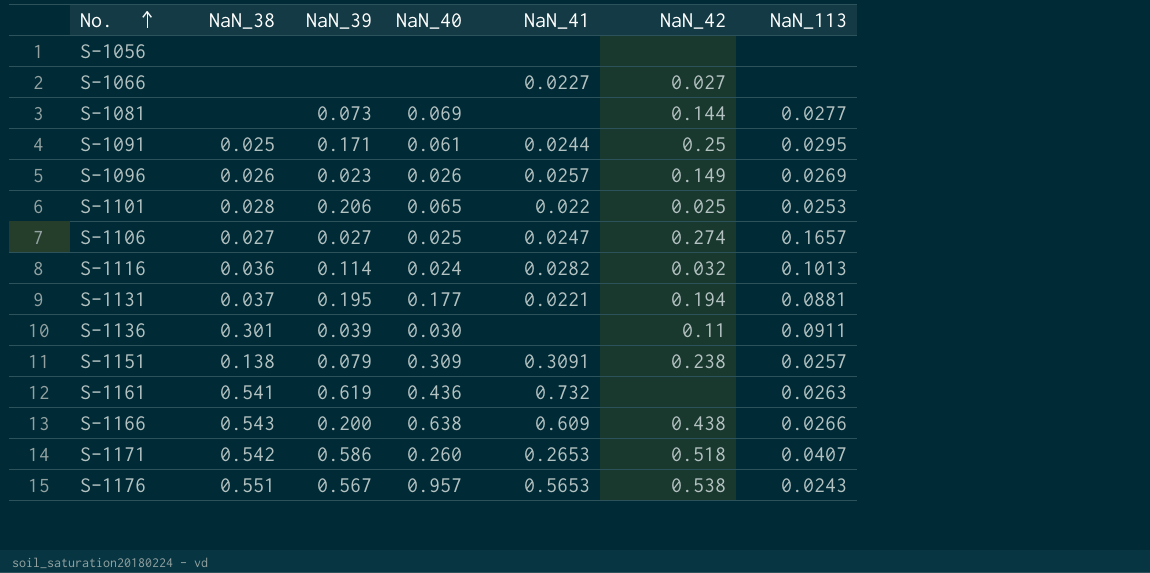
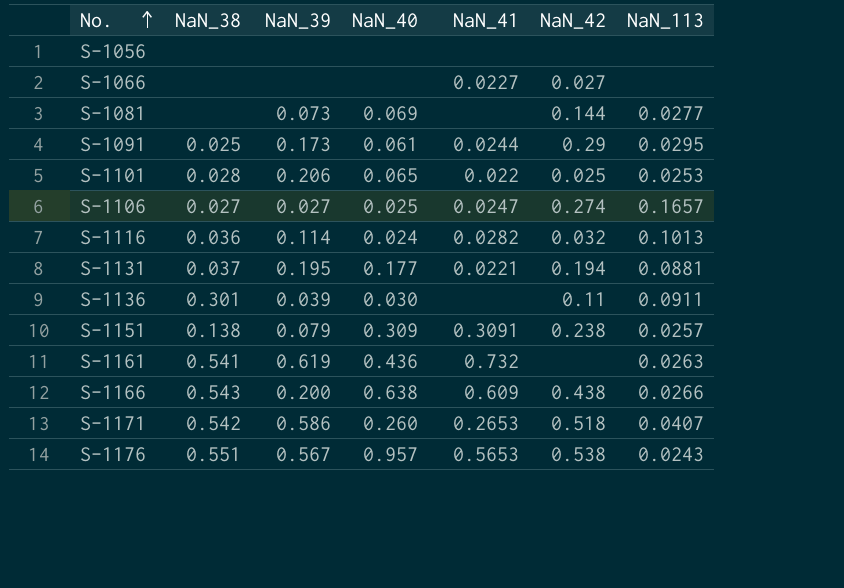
row S-1096: 0.026 | 0.023 | 0.026 | 0.0257 | 0.149 | 0.0269 -> none
S-1091 | NaN_39: 0.171 -> 0.173
S-1091 | NaN_42: 0.25 -> 0.29

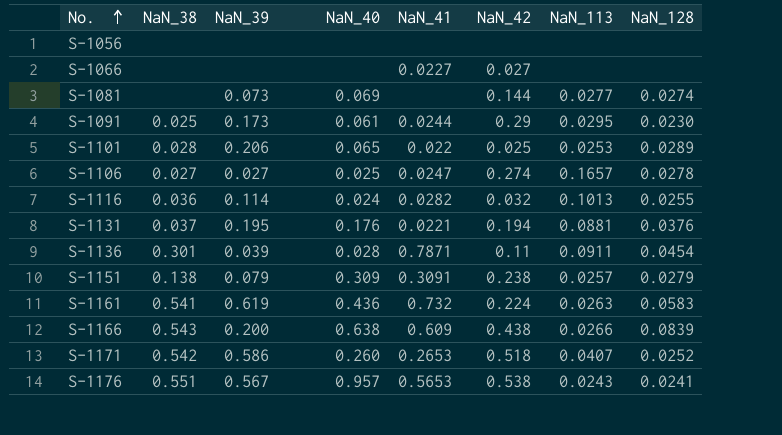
column NaN_128 | position: none -> 8
S-1131 | NaN_40: 0.177 -> 0.176
S-1136 | NaN_40: 0.030 -> 0.028
S-1136 | NaN_41: none -> 0.7871
S-1161 | NaN_42: none -> 0.224

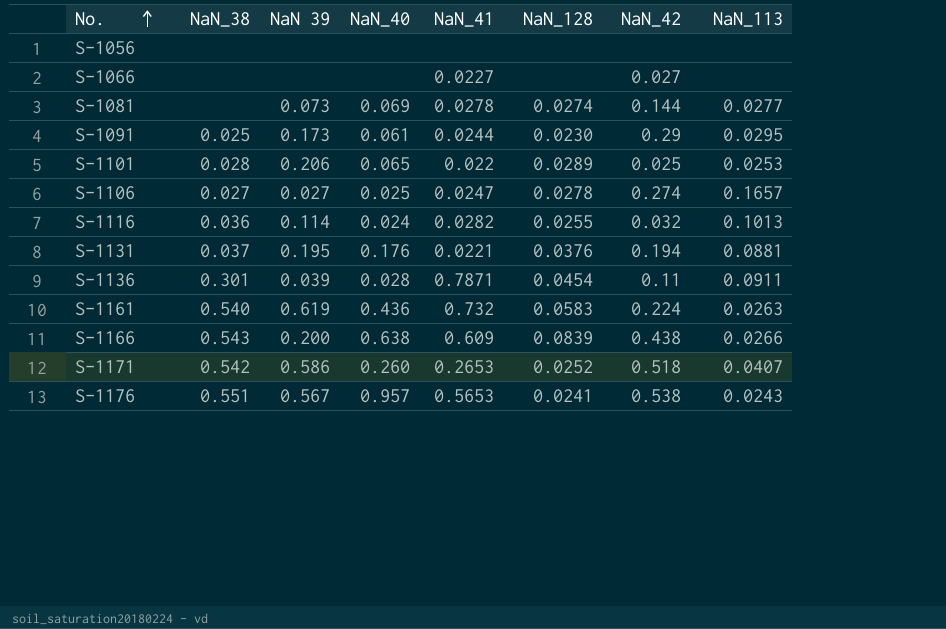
column name: NaN_39 -> NaN 39
column NaN_128 | position: 8 -> 6
row S-1151: 0.138 | 0.079 | 0.309 | 0.3091 | 0.238 | 0.0257 | 0.0279 -> none
S-1081 | NaN_41: none -> 0.0278
S-1161 | NaN_38: 0.541 -> 0.540

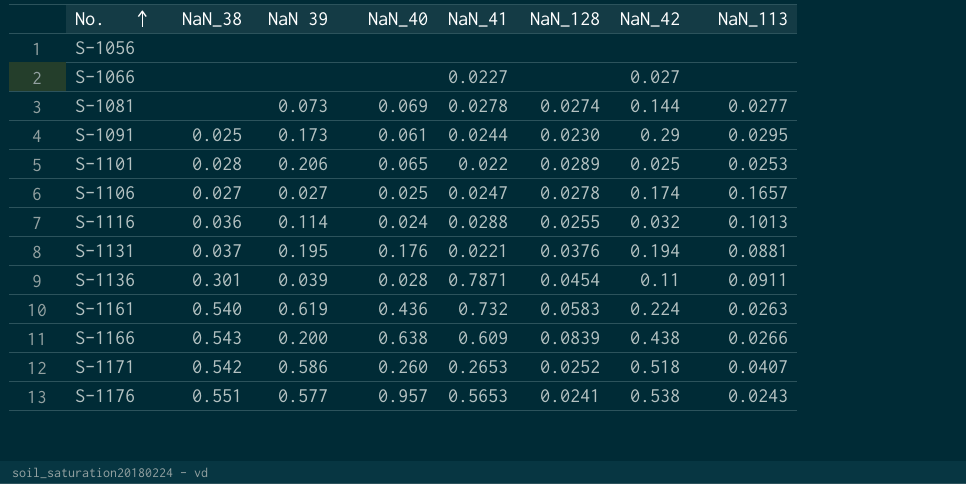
S-1106 | NaN_42: 0.274 -> 0.174
S-1116 | NaN_41: 0.0282 -> 0.0288
S-1176 | NaN 39: 0.567 -> 0.577

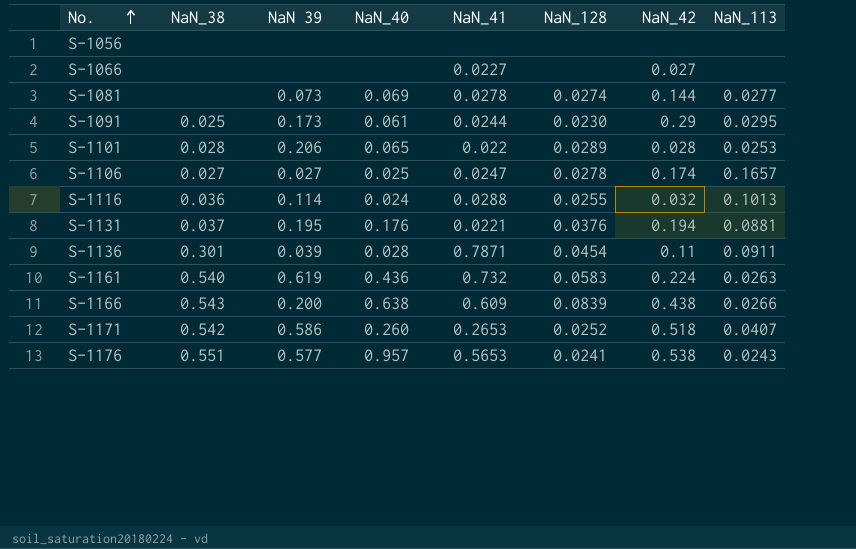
S-1101 | NaN_42: 0.025 -> 0.028

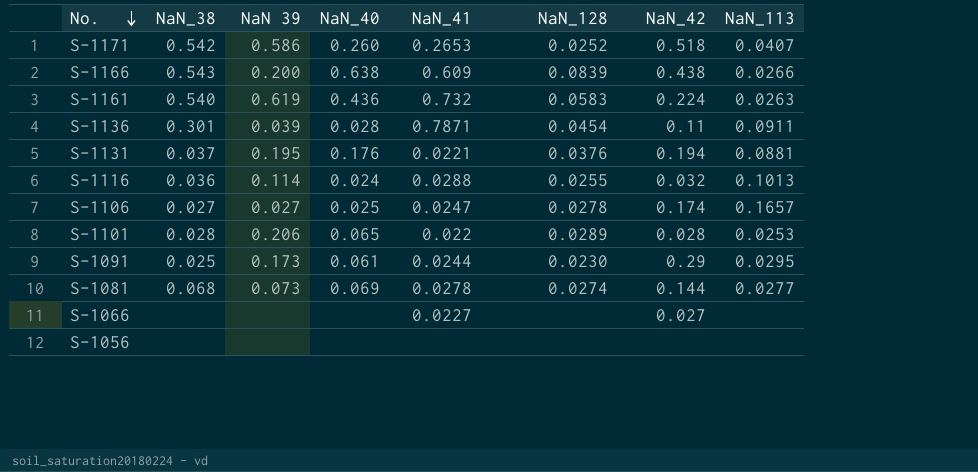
row order: No. ascending -> No. descending
row S-1176: 0.551 | 0.577 | 0.957 | 0.5653 | 0.0241 | 0.538 | 0.0243 -> none
S-1081 | NaN_38: none -> 0.068

